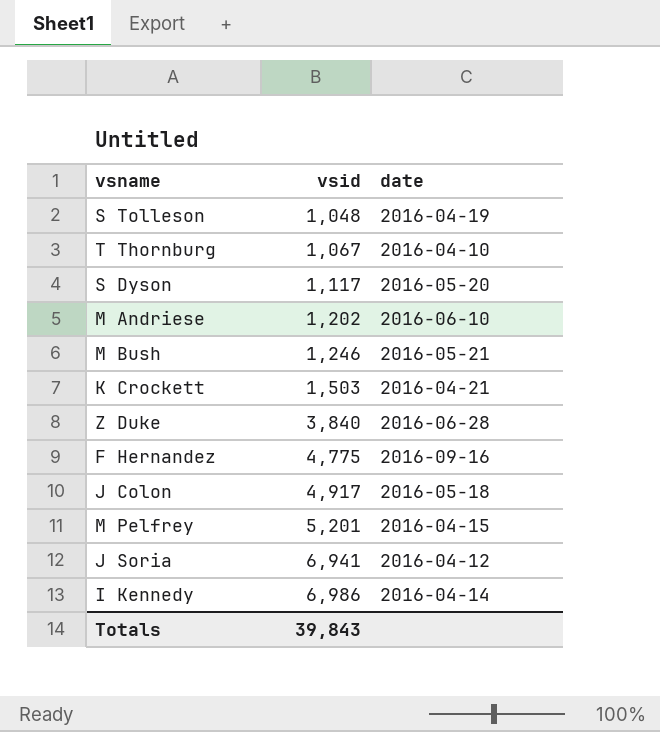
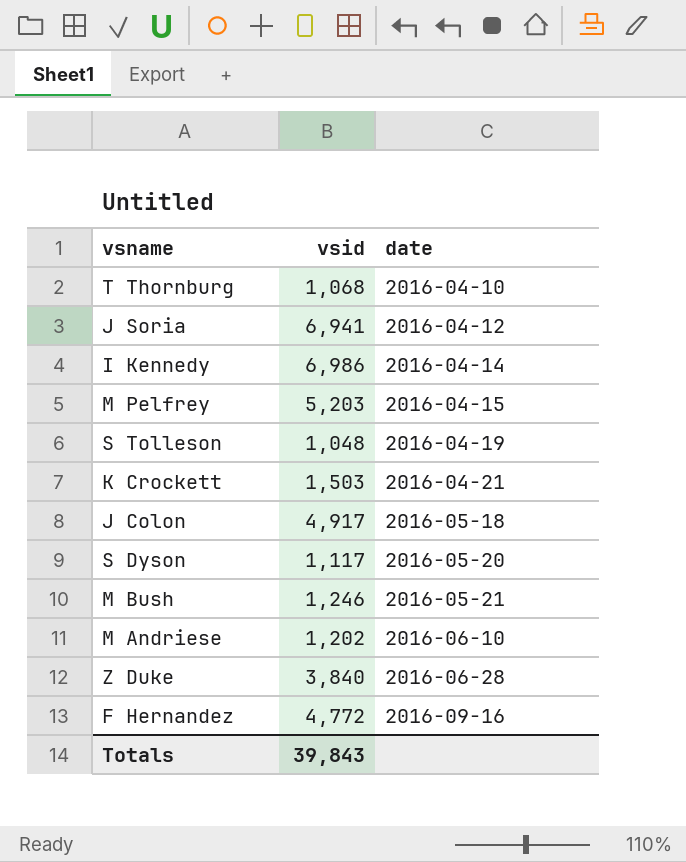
row order: vsid ascending -> date ascending
T Thornburg | vsid: 1,067 -> 1,068
M Pelfrey | vsid: 5,201 -> 5,203
F Hernandez | vsid: 4,775 -> 4,772

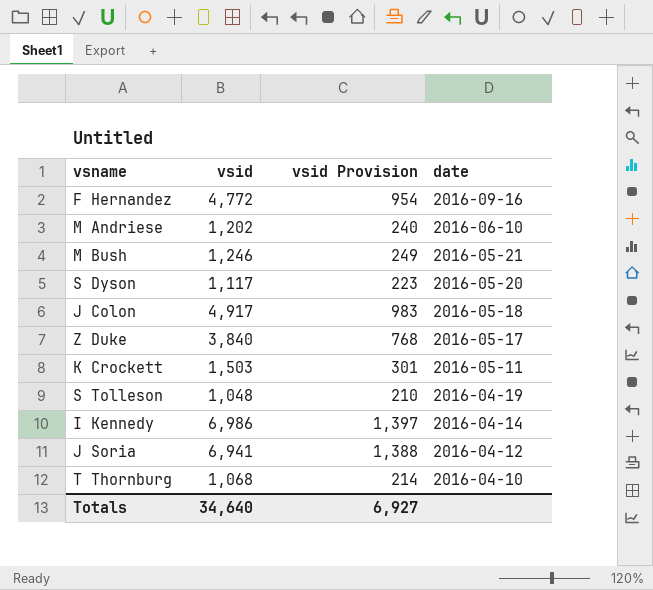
row order: date ascending -> date descending
column vsid Provision | formula: none -> [vsid] * 0.2
row M Pelfrey: 5,203 | 2016-04-15 -> none
Z Duke | date: 2016-06-28 -> 2016-05-17
K Crockett | date: 2016-04-21 -> 2016-05-11
Totals | vsid: 39,843 -> 34,640

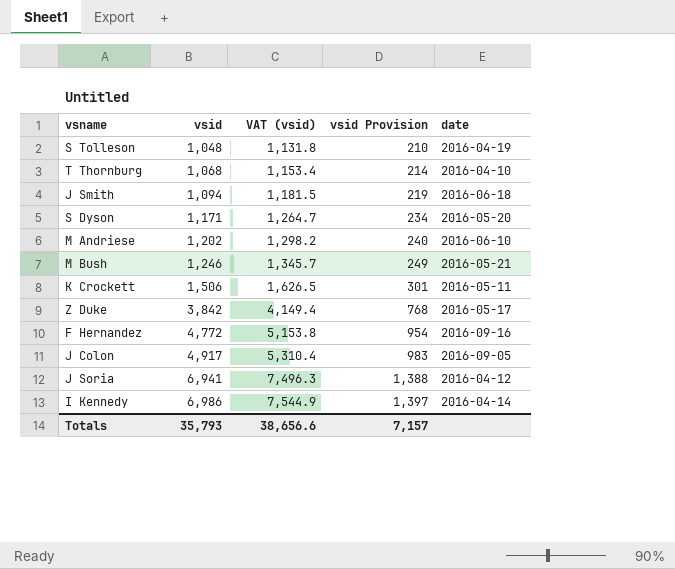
row order: date descending -> vsid ascending
column VAT (vsid) | formula: none -> [vsid] * 1.08
row J Smith: none -> 1,094 | 1,181.5 | 219 | 2016-06-18
S Dyson | vsid: 1,117 -> 1,171
S Dyson | vsid Provision: 223 -> 234
K Crockett | vsid: 1,503 -> 1,506
Z Duke | vsid: 3,840 -> 3,842
J Colon | date: 2016-05-18 -> 2016-09-05
Totals | vsid: 34,640 -> 35,793
Totals | vsid Provision: 6,927 -> 7,157

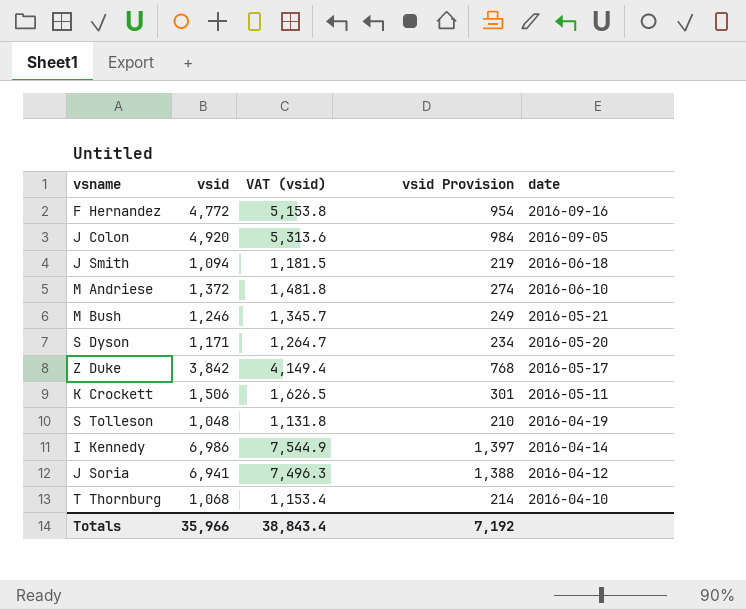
row order: vsid ascending -> date descending
J Colon | vsid: 4,917 -> 4,920
J Colon | VAT (vsid): 5,310.4 -> 5,313.6
J Colon | vsid Provision: 983 -> 984
M Andriese | vsid: 1,202 -> 1,372
M Andriese | VAT (vsid): 1,298.2 -> 1,481.8
M Andriese | vsid Provision: 240 -> 274
Totals | vsid: 35,793 -> 35,966
Totals | VAT (vsid): 38,656.6 -> 38,843.4
Totals | vsid Provision: 7,157 -> 7,192

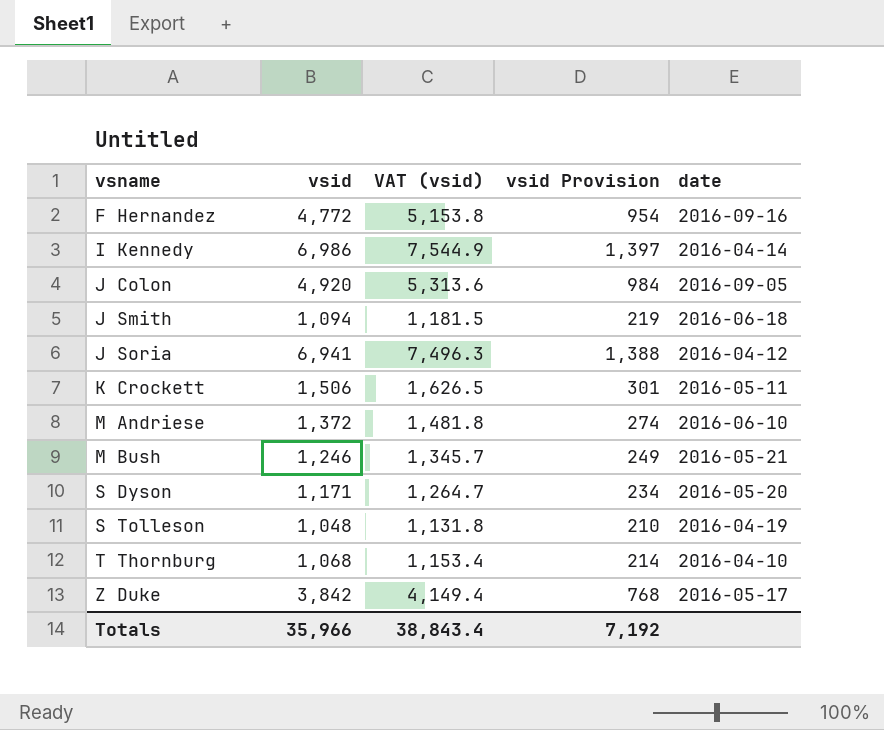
row order: date descending -> vsname ascending

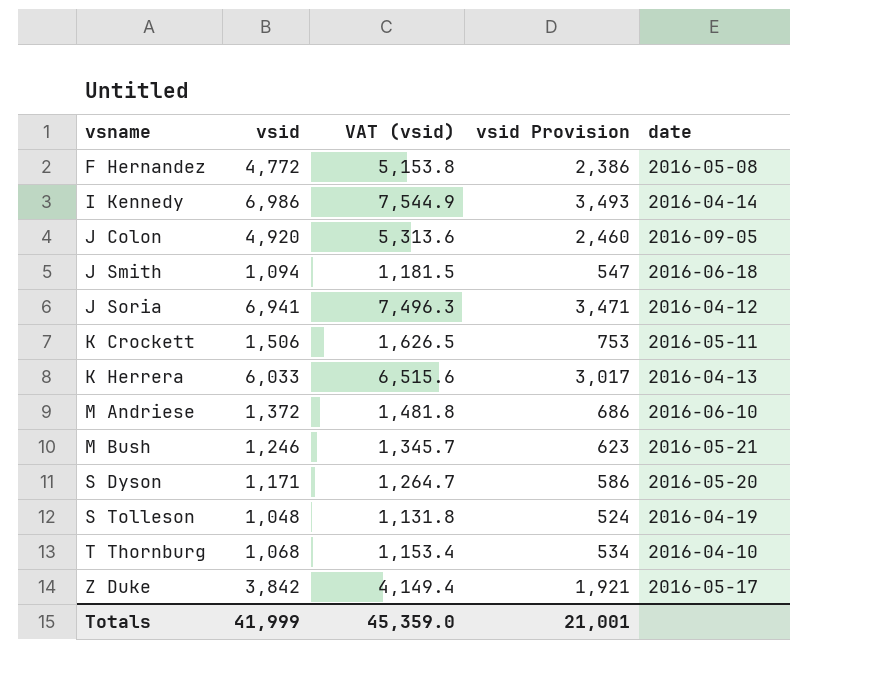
column vsid Provision | formula: [vsid] * 0.2 -> [vsid] * 0.5
F Hernandez | date: 2016-09-16 -> 2016-05-08
row K Herrera: none -> 6,033 | 6,515.6 | 3,017 | 2016-04-13
Totals | vsid: 35,966 -> 41,999
Totals | VAT (vsid): 38,843.4 -> 45,359.0
Totals | vsid Provision: 7,192 -> 21,001

